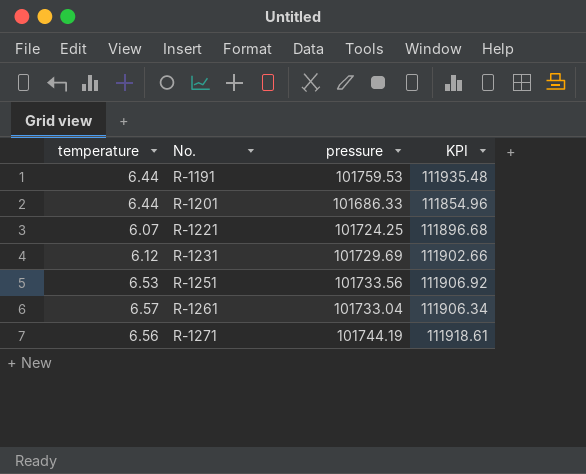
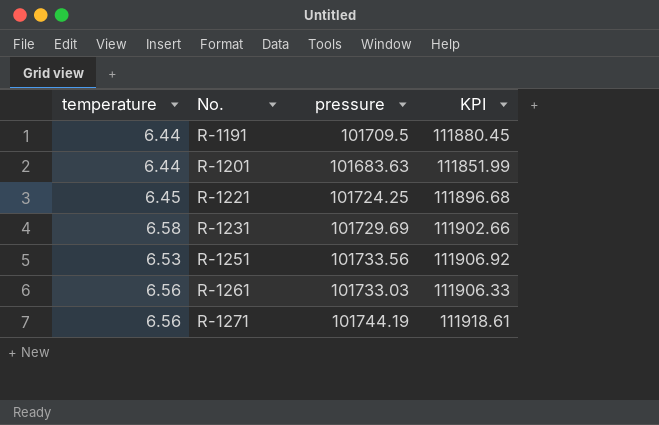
R-1191 | pressure: 101759.53 -> 101709.5
R-1191 | KPI: 111935.48 -> 111880.45
R-1201 | pressure: 101686.33 -> 101683.63
R-1201 | KPI: 111854.96 -> 111851.99
R-1221 | temperature: 6.07 -> 6.45
R-1231 | temperature: 6.12 -> 6.58
R-1261 | temperature: 6.57 -> 6.56
R-1261 | pressure: 101733.04 -> 101733.03
R-1261 | KPI: 111906.34 -> 111906.33

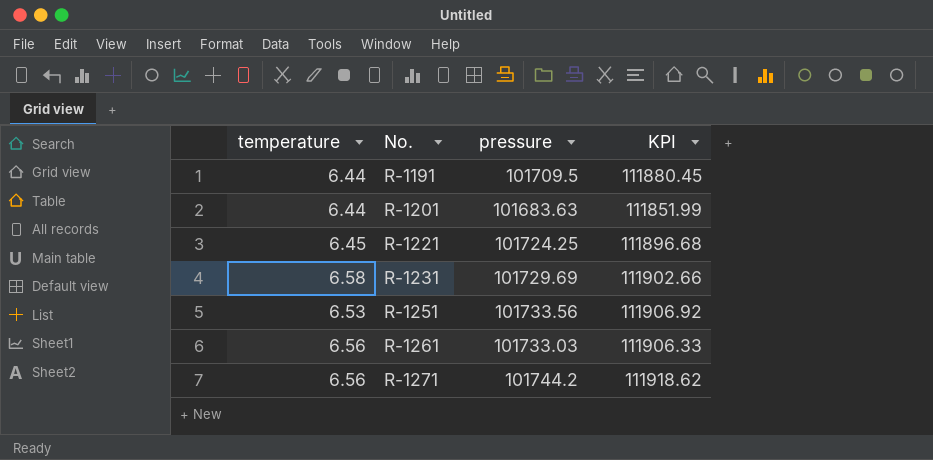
R-1271 | pressure: 101744.19 -> 101744.2
R-1271 | KPI: 111918.61 -> 111918.62

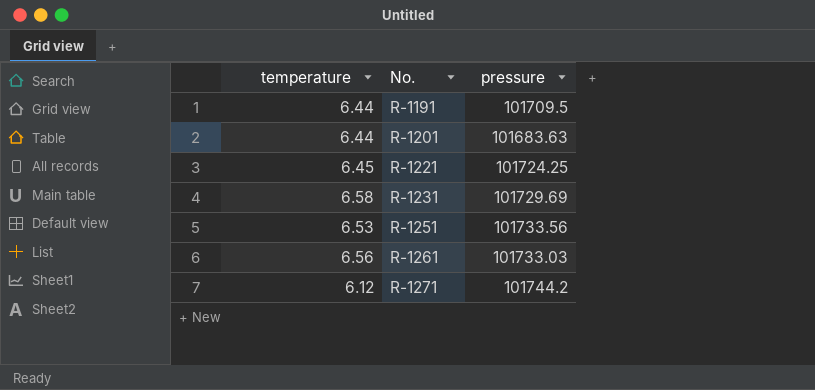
column KPI | formula: [pressure] * 1.1 -> none
R-1271 | temperature: 6.56 -> 6.12

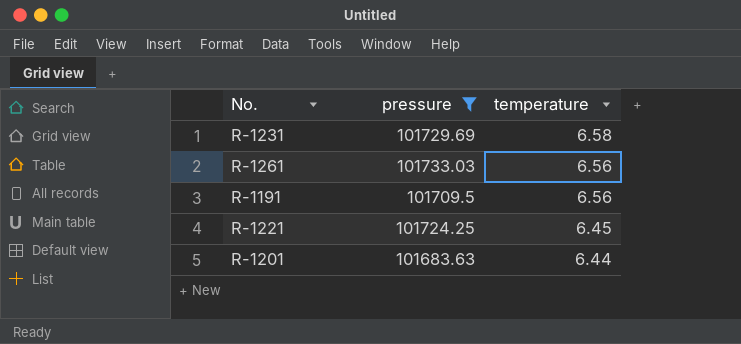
filter: none -> pressure <= 101733.03
row order: No. ascending -> temperature descending
column temperature | position: 1 -> 3
R-1191 | temperature: 6.44 -> 6.56

